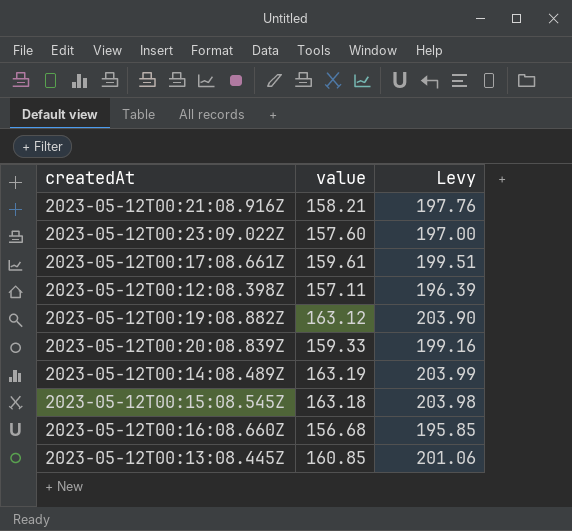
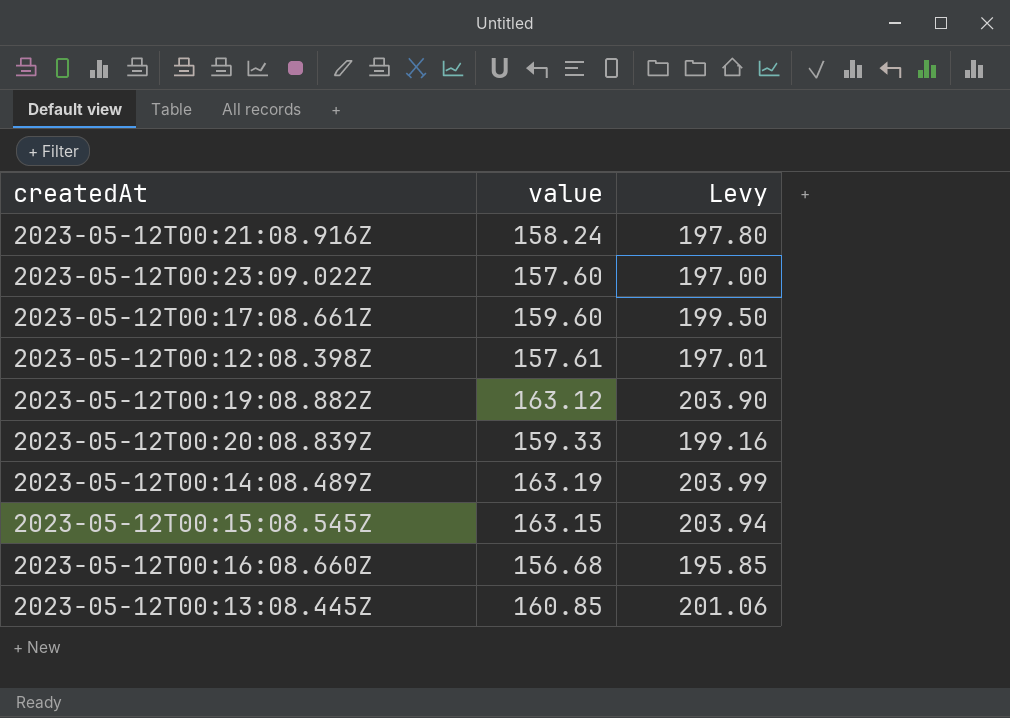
2023-05-12T00:21:08.916Z | value: 158.21 -> 158.24
2023-05-12T00:21:08.916Z | Levy: 197.76 -> 197.80
2023-05-12T00:17:08.661Z | value: 159.61 -> 159.60
2023-05-12T00:17:08.661Z | Levy: 199.51 -> 199.50
2023-05-12T00:12:08.398Z | value: 157.11 -> 157.61
2023-05-12T00:12:08.398Z | Levy: 196.39 -> 197.01
2023-05-12T00:15:08.545Z | value: 163.18 -> 163.15
2023-05-12T00:15:08.545Z | Levy: 203.98 -> 203.94

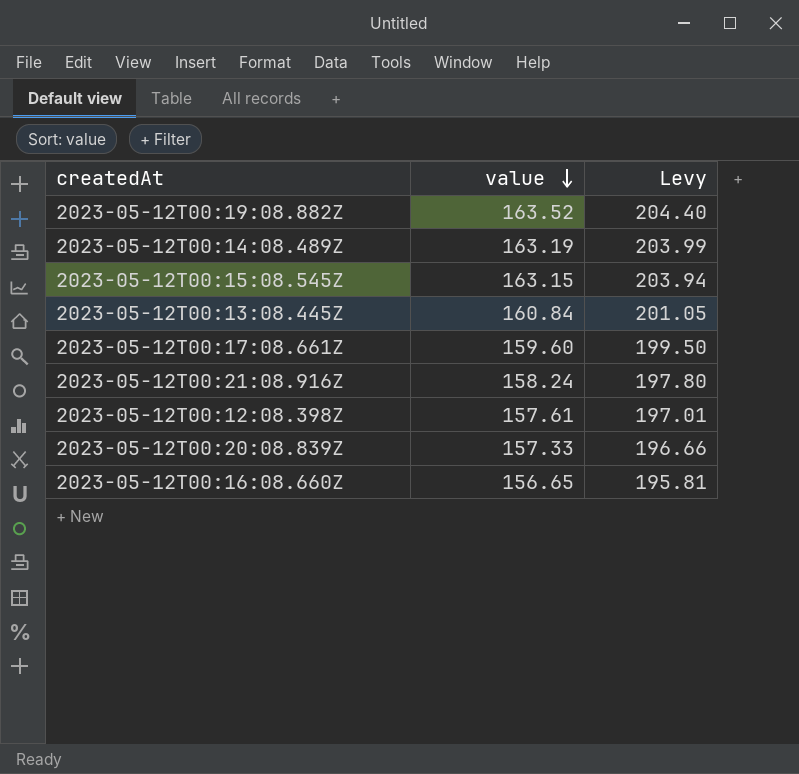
row order: none -> value descending
row 2023-05-12T00:23:09.022Z: 157.60 | 197.00 -> none
2023-05-12T00:19:08.882Z | value: 163.12 -> 163.52
2023-05-12T00:19:08.882Z | Levy: 203.90 -> 204.40
2023-05-12T00:13:08.445Z | value: 160.85 -> 160.84
2023-05-12T00:13:08.445Z | Levy: 201.06 -> 201.05
2023-05-12T00:20:08.839Z | value: 159.33 -> 157.33
2023-05-12T00:20:08.839Z | Levy: 199.16 -> 196.66
2023-05-12T00:16:08.660Z | value: 156.68 -> 156.65
2023-05-12T00:16:08.660Z | Levy: 195.85 -> 195.81

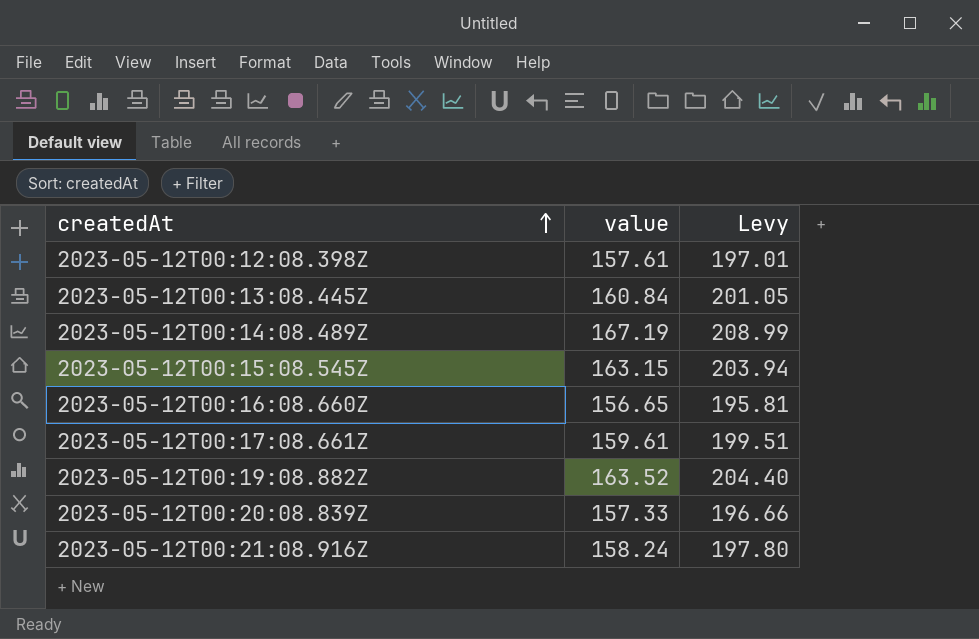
row order: value descending -> createdAt ascending
2023-05-12T00:14:08.489Z | value: 163.19 -> 167.19
2023-05-12T00:14:08.489Z | Levy: 203.99 -> 208.99
2023-05-12T00:17:08.661Z | value: 159.60 -> 159.61
2023-05-12T00:17:08.661Z | Levy: 199.50 -> 199.51

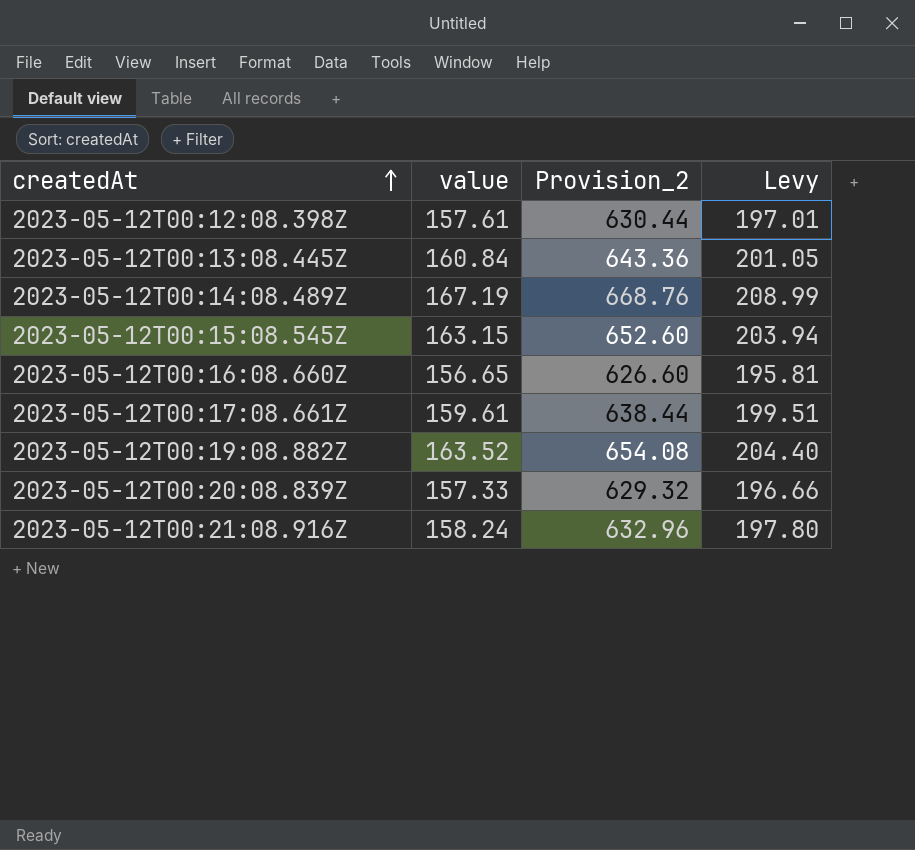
column Provision_2 | formula: none -> [value] * 4

